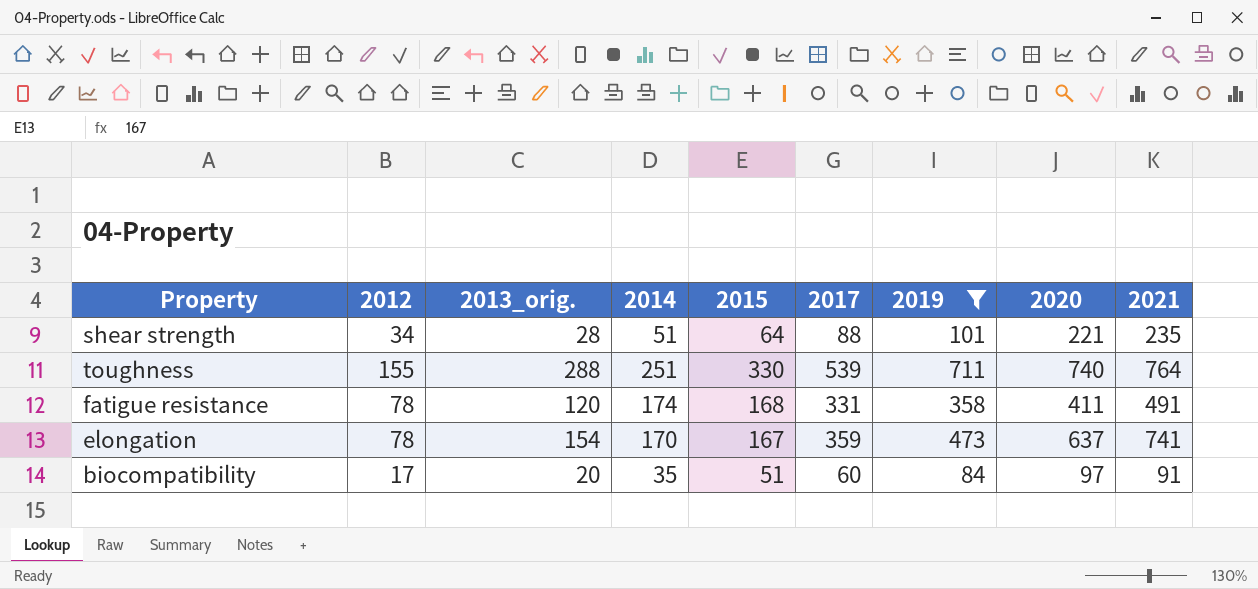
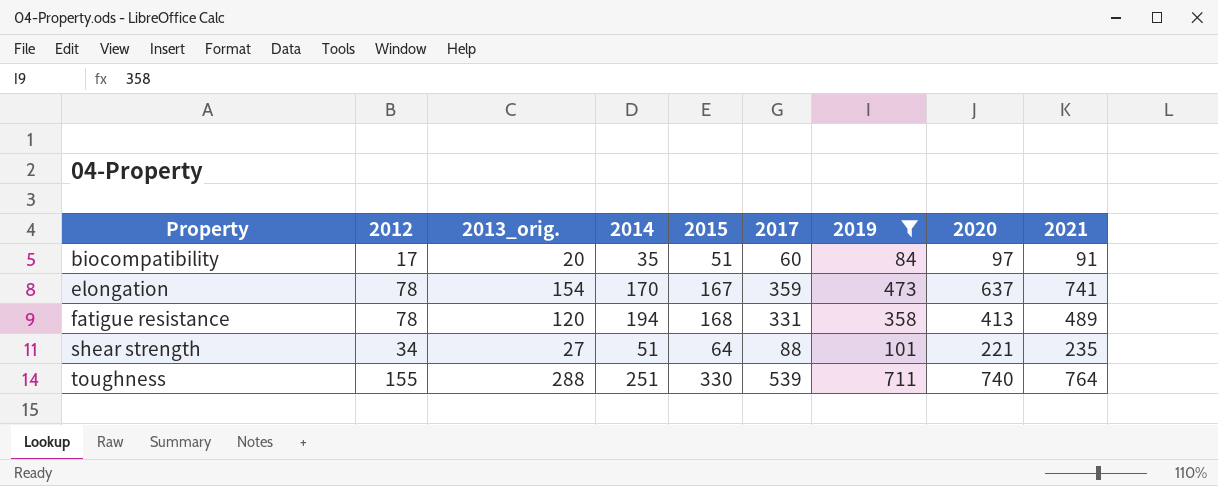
row order: none -> Property ascending
fatigue resistance | 2014: 174 -> 194
fatigue resistance | 2020: 411 -> 413
fatigue resistance | 2021: 491 -> 489
shear strength | 2013_orig.: 28 -> 27

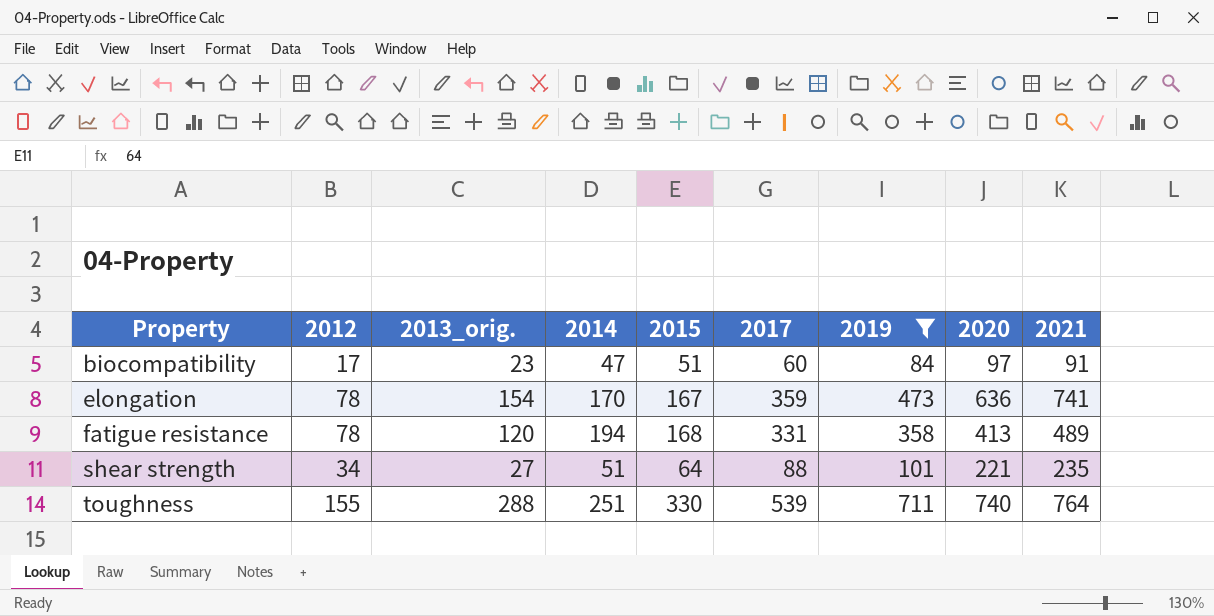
biocompatibility | 2013_orig.: 20 -> 23
biocompatibility | 2014: 35 -> 47
elongation | 2020: 637 -> 636

